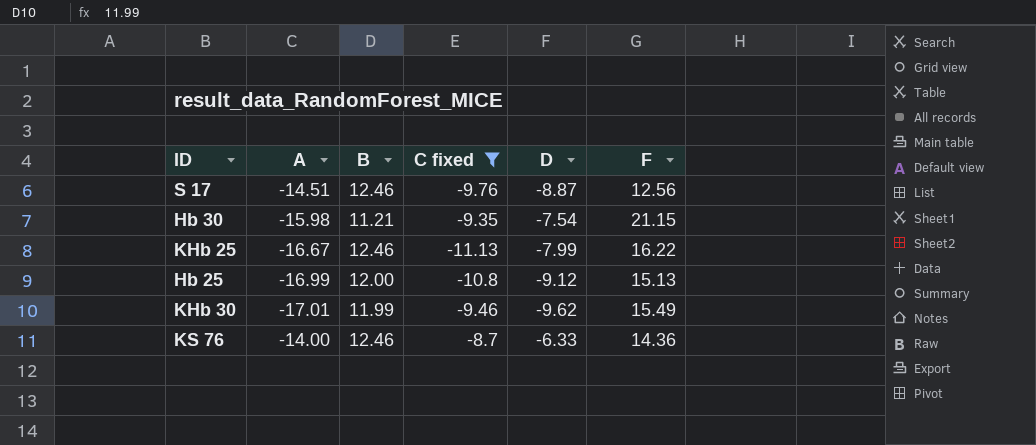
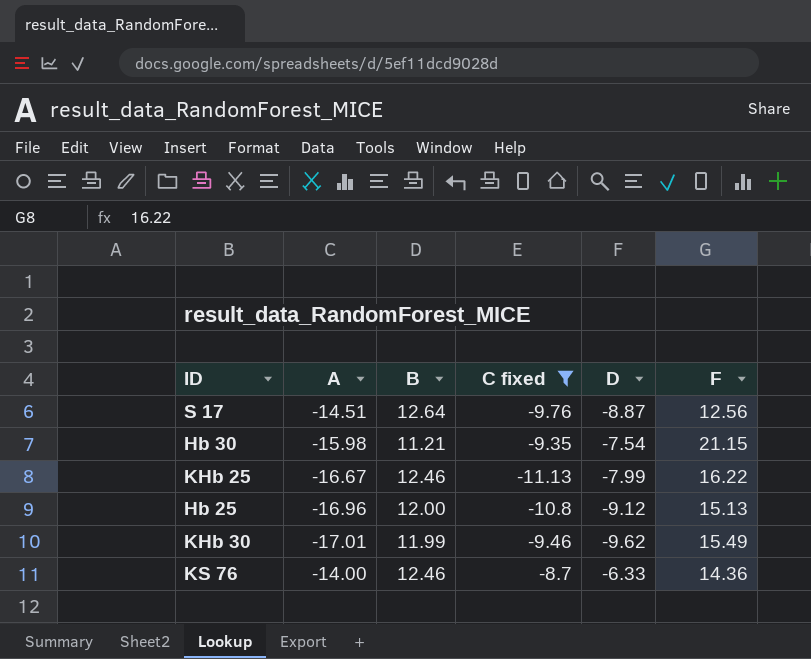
S 17 | B: 12.46 -> 12.64
Hb 25 | A: -16.99 -> -16.96

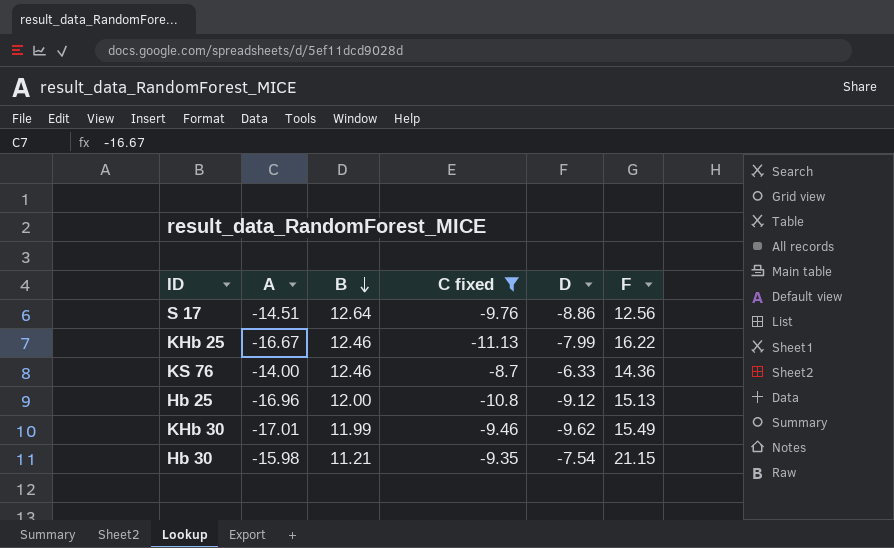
row order: none -> B descending
S 17 | D: -8.87 -> -8.86

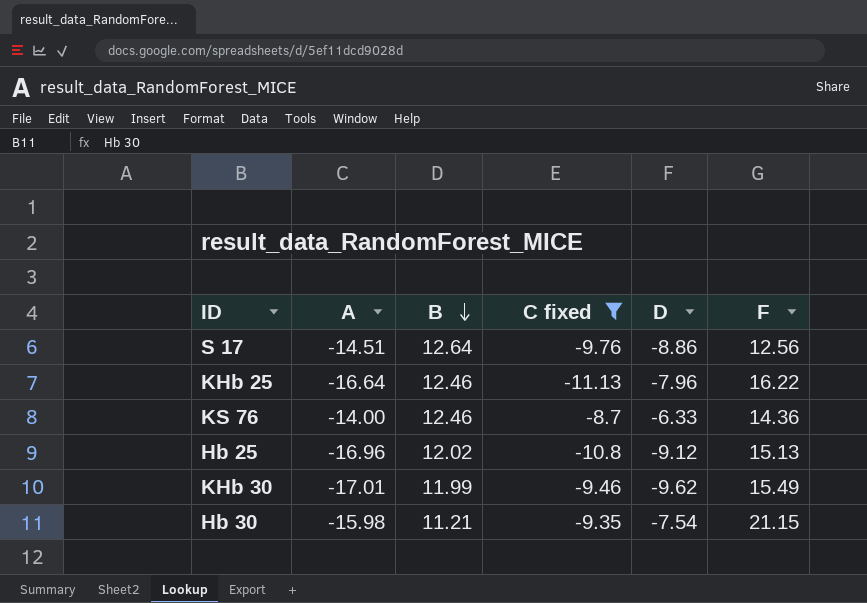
KHb 25 | A: -16.67 -> -16.64
KHb 25 | D: -7.99 -> -7.96
Hb 25 | B: 12.00 -> 12.02

